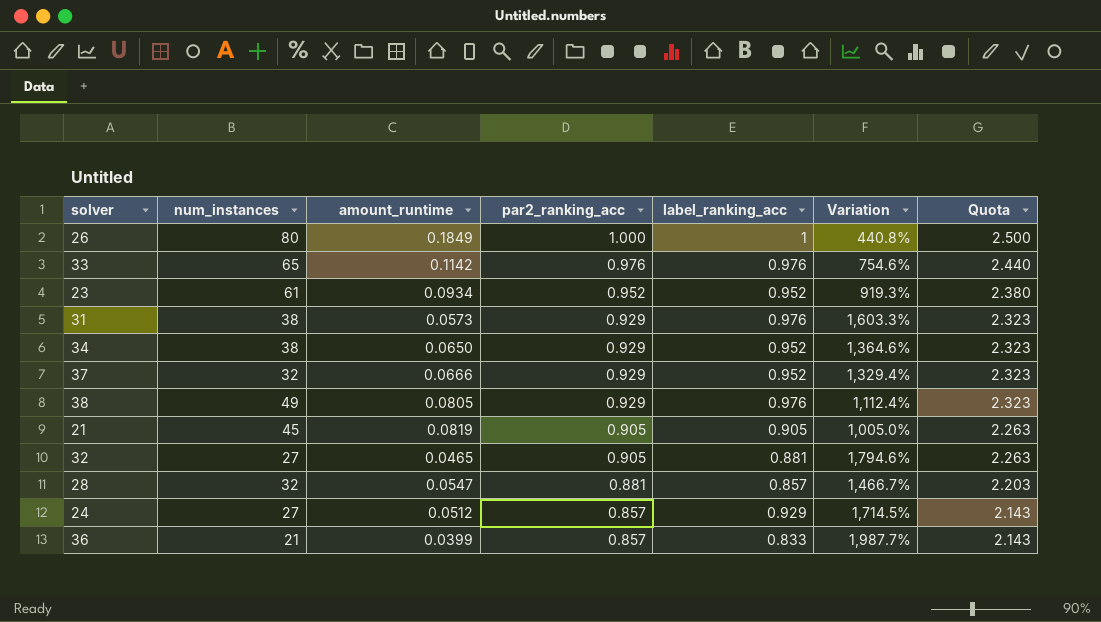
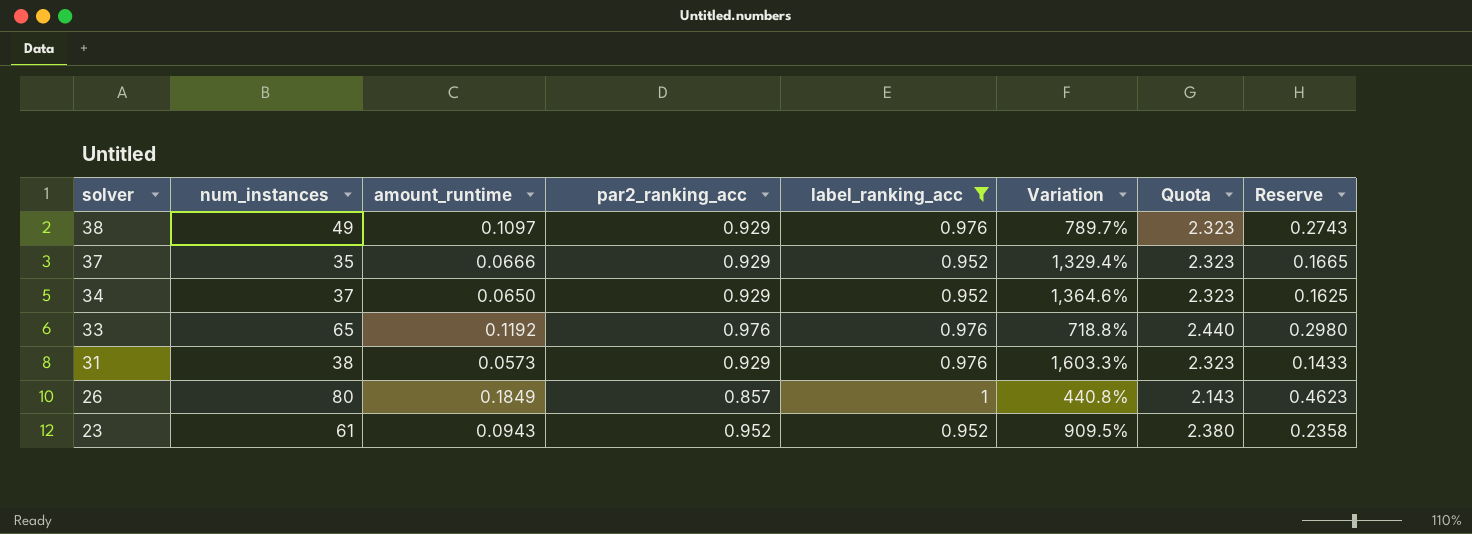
filter: none -> label_ranking_acc >= 0.952
row order: par2_ranking_acc descending -> solver descending
column Reserve | formula: none -> [amount_runtime] * 2.5
38 | amount_runtime: 0.0805 -> 0.1097
38 | Variation: 1,112.4% -> 789.7%
37 | num_instances: 32 -> 35
34 | num_instances: 38 -> 37
33 | amount_runtime: 0.1142 -> 0.1192
33 | Variation: 754.6% -> 718.8%
26 | par2_ranking_acc: 1.000 -> 0.857
26 | Quota: 2.500 -> 2.143
23 | amount_runtime: 0.0934 -> 0.0943
23 | Variation: 919.3% -> 909.5%

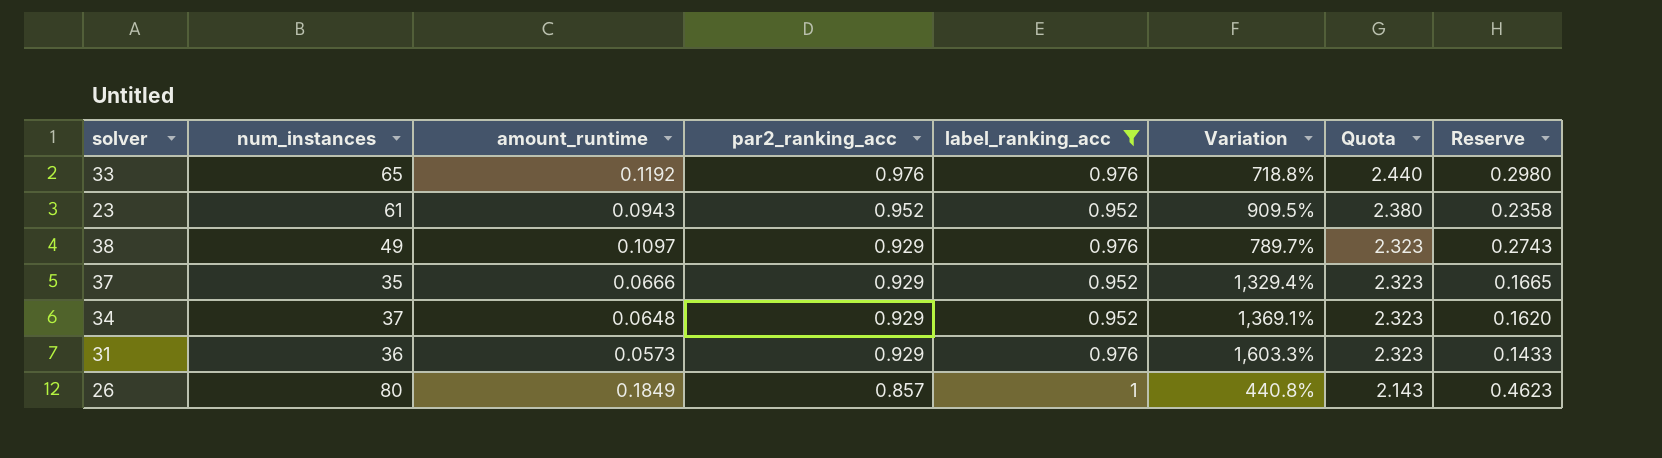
row order: solver descending -> par2_ranking_acc descending
34 | amount_runtime: 0.0650 -> 0.0648
34 | Variation: 1,364.6% -> 1,369.1%
34 | Reserve: 0.1625 -> 0.1620
31 | num_instances: 38 -> 36

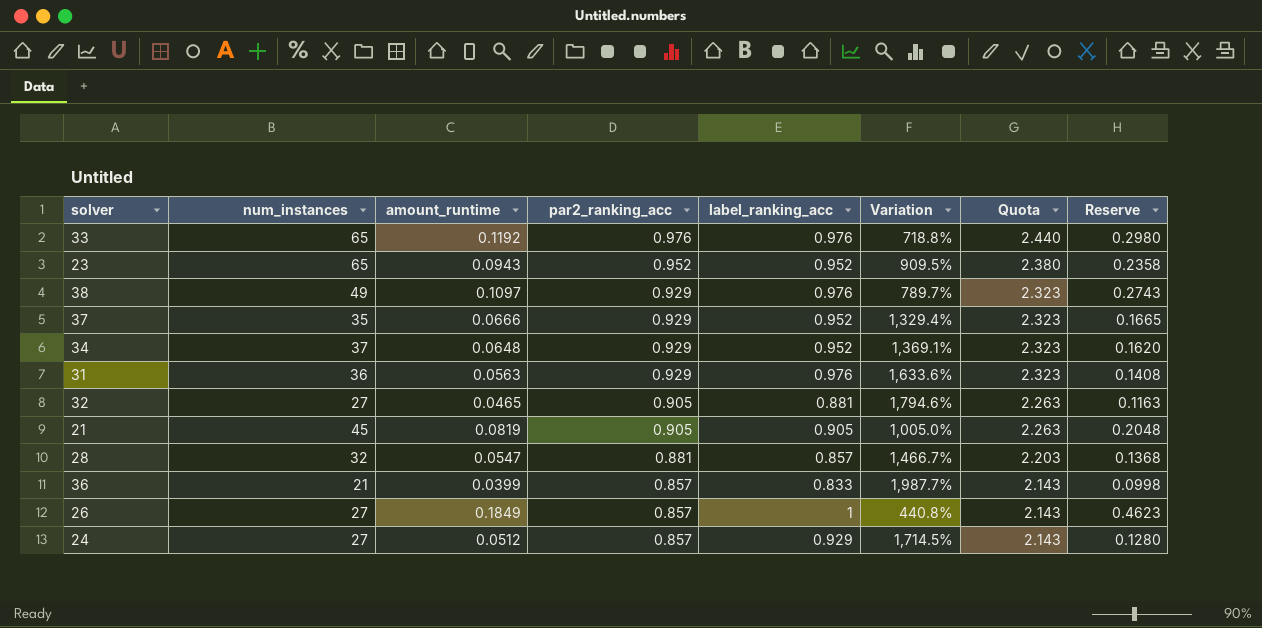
filter: label_ranking_acc >= 0.952 -> none
23 | num_instances: 61 -> 65
31 | amount_runtime: 0.0573 -> 0.0563
31 | Variation: 1,603.3% -> 1,633.6%
31 | Reserve: 0.1433 -> 0.1408
26 | num_instances: 80 -> 27

